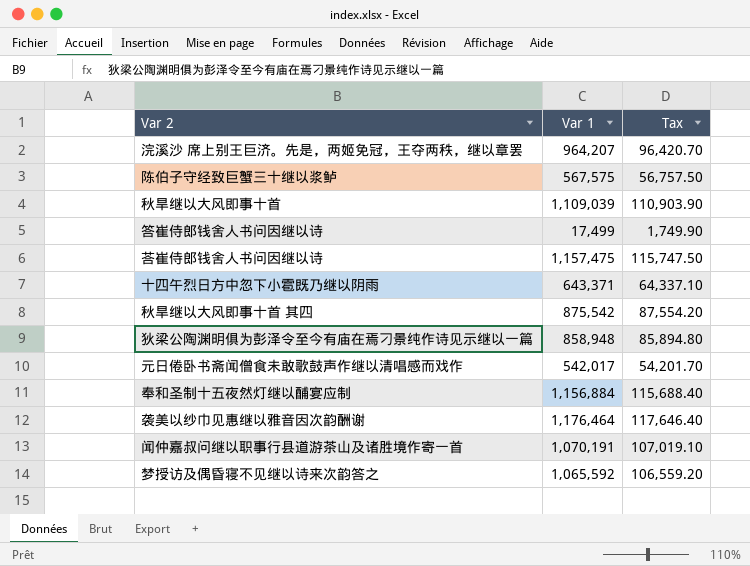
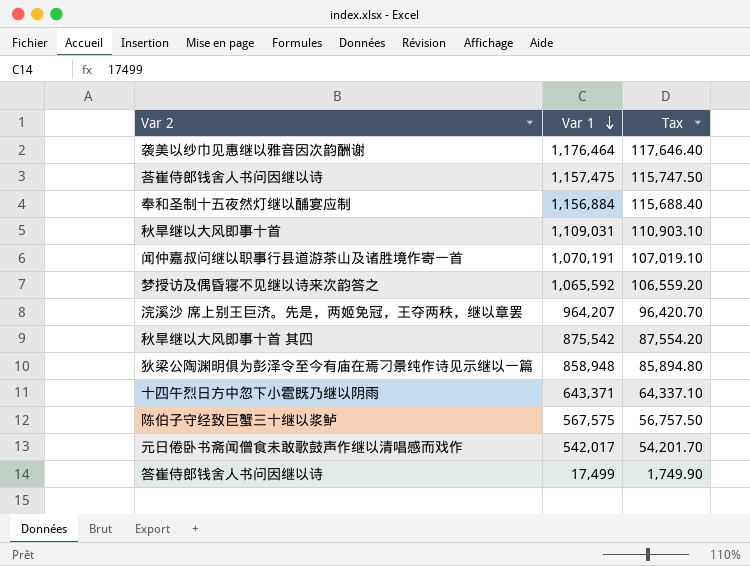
row order: none -> Var 1 descending
秋旱继以大风即事十首 | Var 1: 1,109,039 -> 1,109,031
秋旱继以大风即事十首 | Tax: 110,903.90 -> 110,903.10

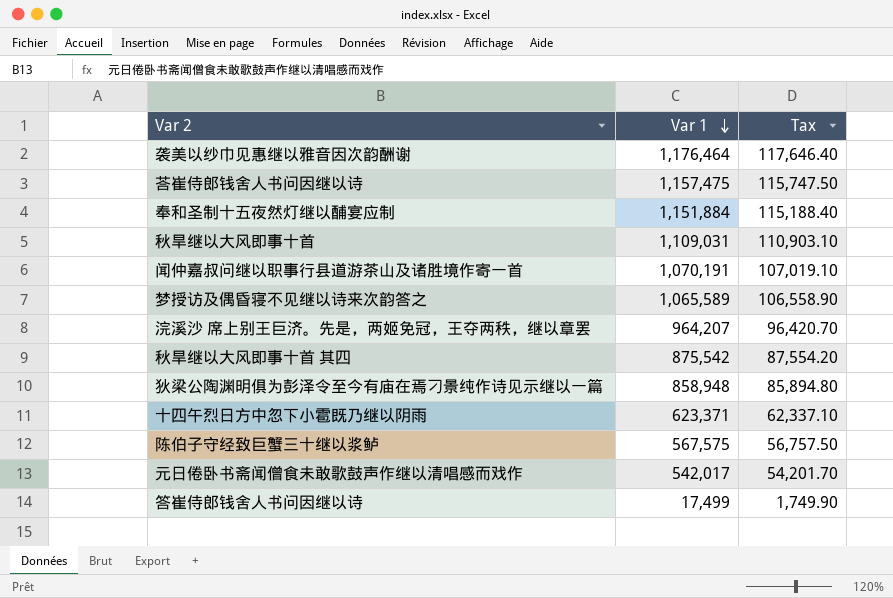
奉和圣制十五夜然灯继以酺宴应制 | Var 1: 1,156,884 -> 1,151,884
奉和圣制十五夜然灯继以酺宴应制 | Tax: 115,688.40 -> 115,188.40
梦授访及偶昏寝不见继以诗来次韵答之 | Var 1: 1,065,592 -> 1,065,589
梦授访及偶昏寝不见继以诗来次韵答之 | Tax: 106,559.20 -> 106,558.90
十四午烈日方中忽下小雹既乃继以阴雨 | Var 1: 643,371 -> 623,371
十四午烈日方中忽下小雹既乃继以阴雨 | Tax: 64,337.10 -> 62,337.10

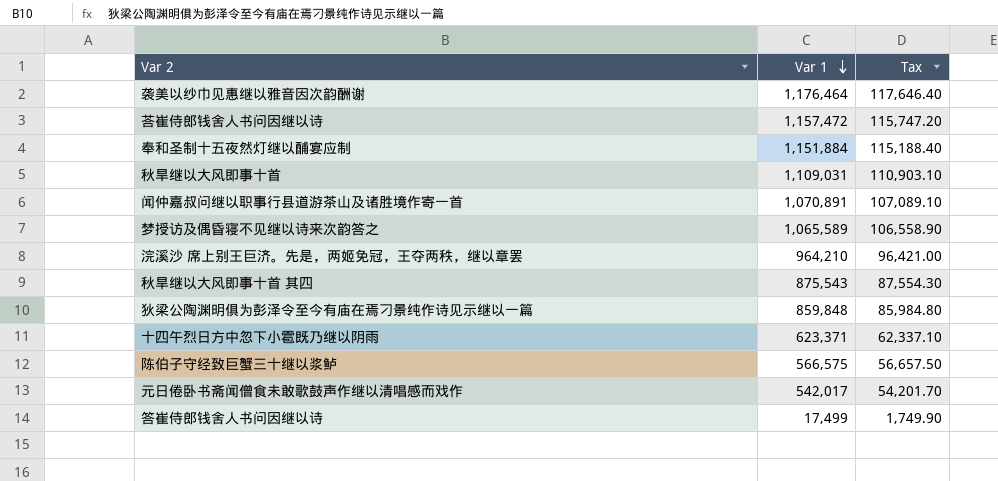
荅崔侍郎钱舍人书问因继以诗 | Var 1: 1,157,475 -> 1,157,472
荅崔侍郎钱舍人书问因继以诗 | Tax: 115,747.50 -> 115,747.20
闻仲嘉叔问继以职事行县道游茶山及诸胜境作寄一首 | Var 1: 1,070,191 -> 1,070,891
闻仲嘉叔问继以职事行县道游茶山及诸胜境作寄一首 | Tax: 107,019.10 -> 107,089.10
浣溪沙 席上别王巨济。先是，两姬免冠，王夺两秩，继以章罢 | Var 1: 964,207 -> 964,210
浣溪沙 席上别王巨济。先是，两姬免冠，王夺两秩，继以章罢 | Tax: 96,420.70 -> 96,421.00
秋旱继以大风即事十首 其四 | Var 1: 875,542 -> 875,543
秋旱继以大风即事十首 其四 | Tax: 87,554.20 -> 87,554.30
狄梁公陶渊明俱为彭泽令至今有庙在焉刁景纯作诗见示继以一篇 | Var 1: 858,948 -> 859,848
狄梁公陶渊明俱为彭泽令至今有庙在焉刁景纯作诗见示继以一篇 | Tax: 85,894.80 -> 85,984.80
陈伯子守经致巨蟹三十继以浆鲈 | Var 1: 567,575 -> 566,575
陈伯子守经致巨蟹三十继以浆鲈 | Tax: 56,757.50 -> 56,657.50

